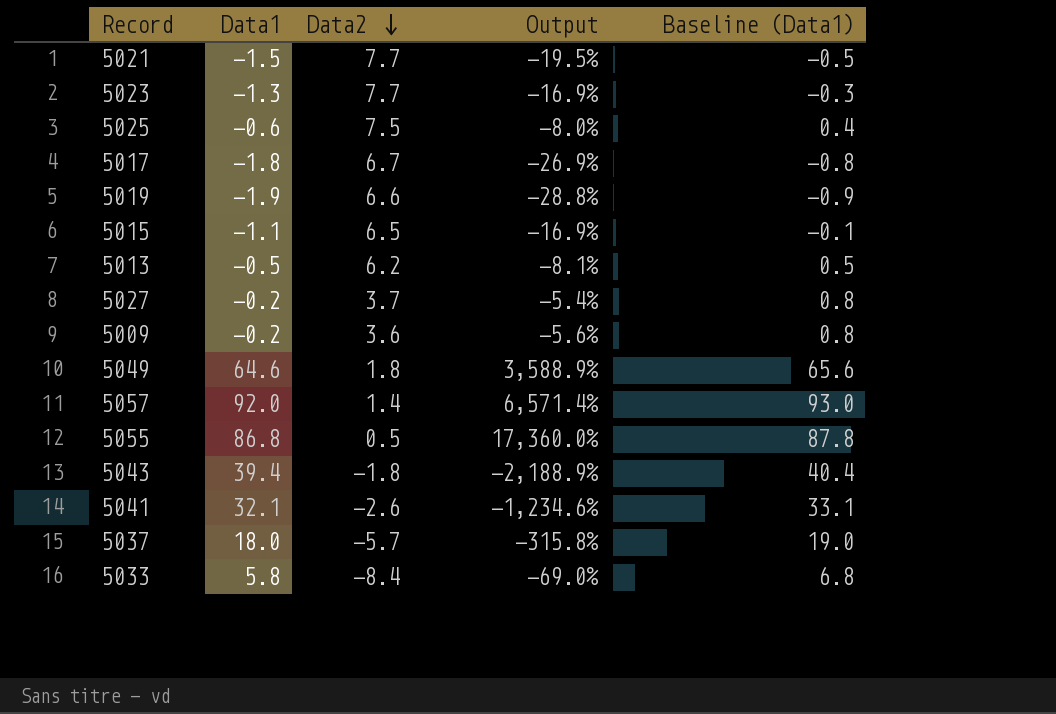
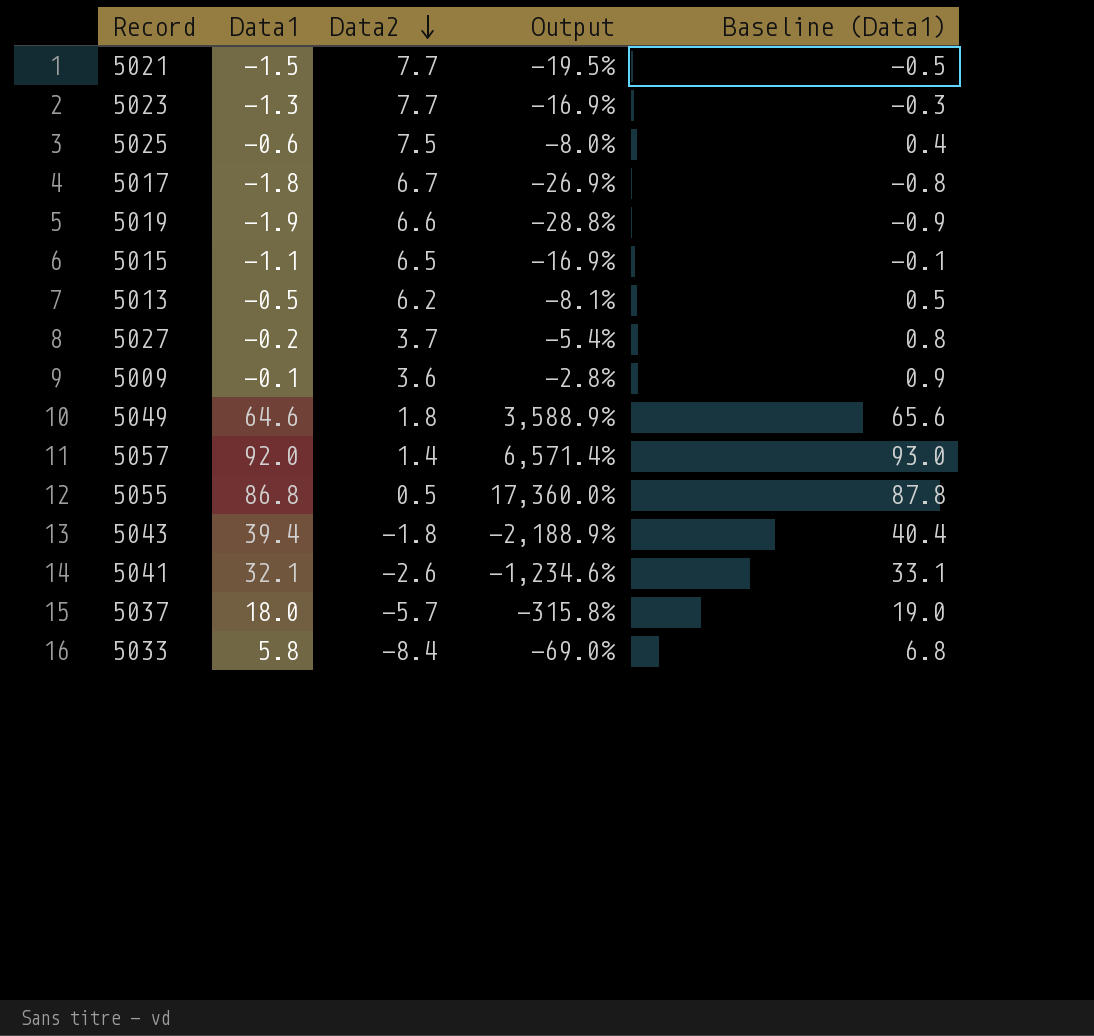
5009 | Data1: -0.2 -> -0.1
5009 | Output: -5.6% -> -2.8%
5009 | Baseline (Data1): 0.8 -> 0.9

